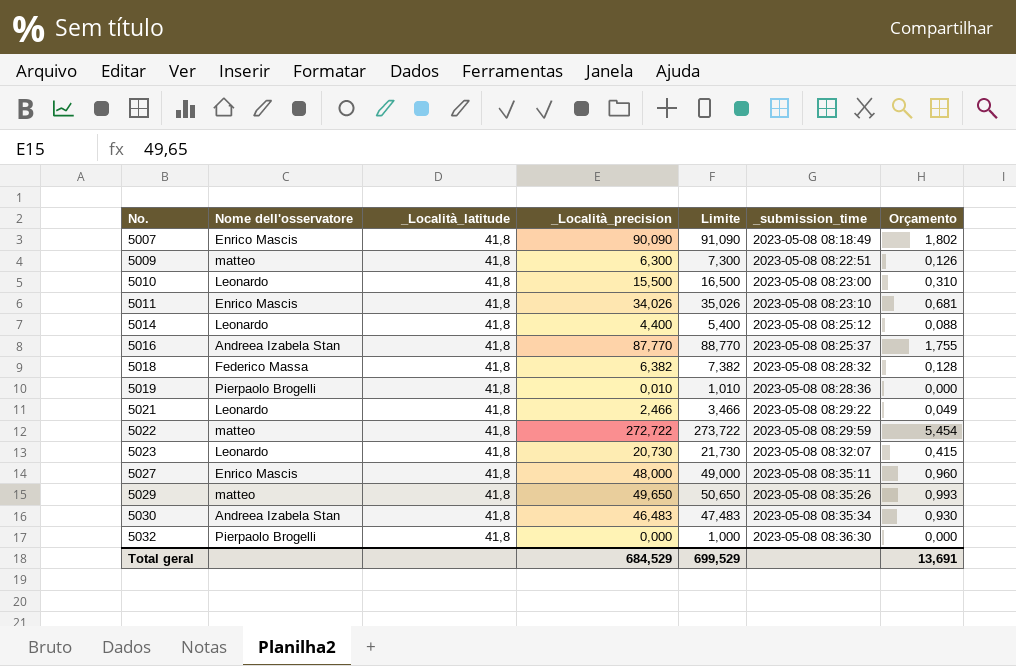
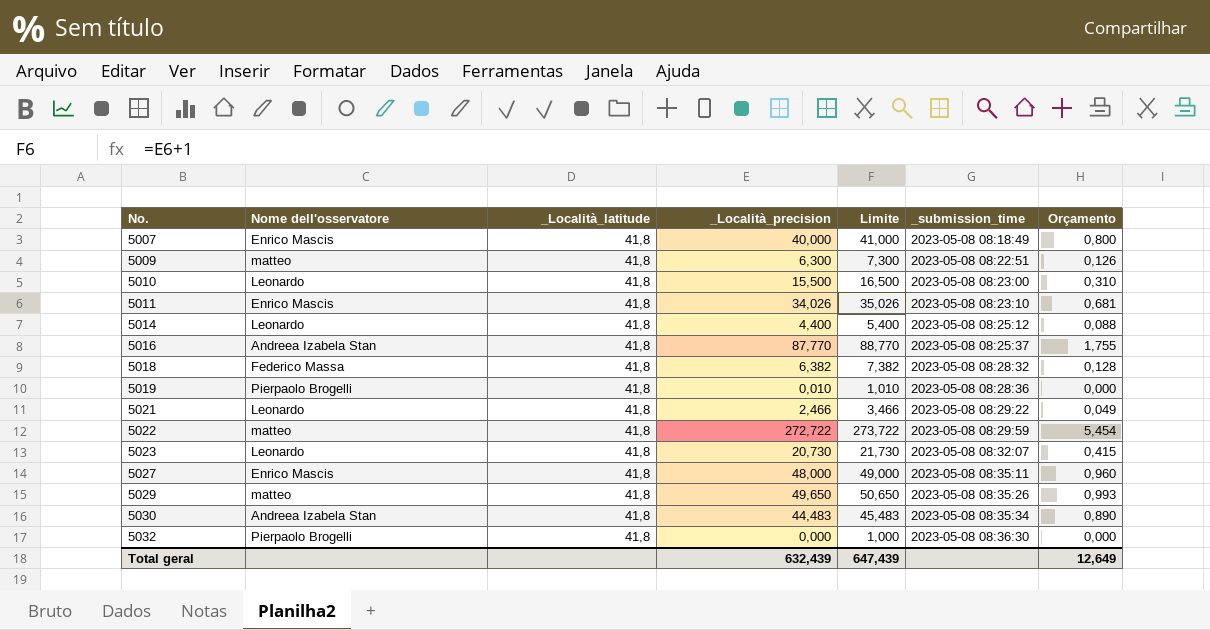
5007 | _Località_precision: 90,090 -> 40,000
5007 | Limite: 91,090 -> 41,000
5007 | Orçamento: 1,802 -> 0,800
5030 | _Località_precision: 46,483 -> 44,483
5030 | Limite: 47,483 -> 45,483
5030 | Orçamento: 0,930 -> 0,890
Total geral | _Località_precision: 684,529 -> 632,439
Total geral | Limite: 699,529 -> 647,439
Total geral | Orçamento: 13,691 -> 12,649

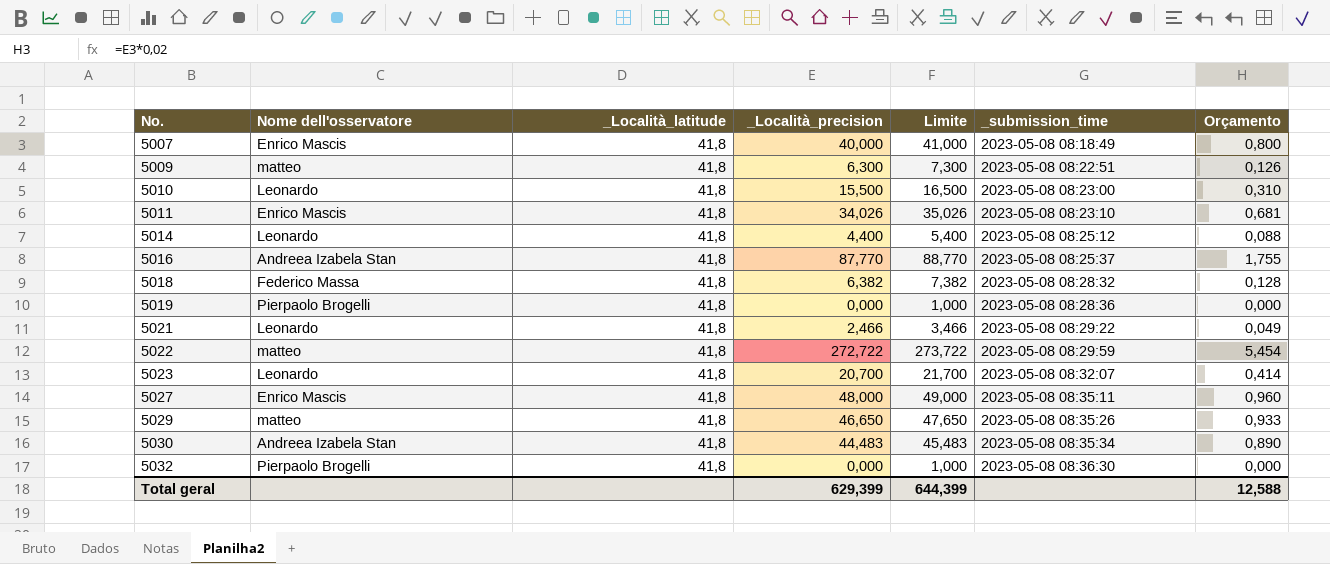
5019 | _Località_precision: 0,010 -> 0,000
5019 | Limite: 1,010 -> 1,000
5023 | _Località_precision: 20,730 -> 20,700
5023 | Limite: 21,730 -> 21,700
5023 | Orçamento: 0,415 -> 0,414
5029 | _Località_precision: 49,650 -> 46,650
5029 | Limite: 50,650 -> 47,650
5029 | Orçamento: 0,993 -> 0,933
Total geral | _Località_precision: 632,439 -> 629,399
Total geral | Limite: 647,439 -> 644,399
Total geral | Orçamento: 12,649 -> 12,588

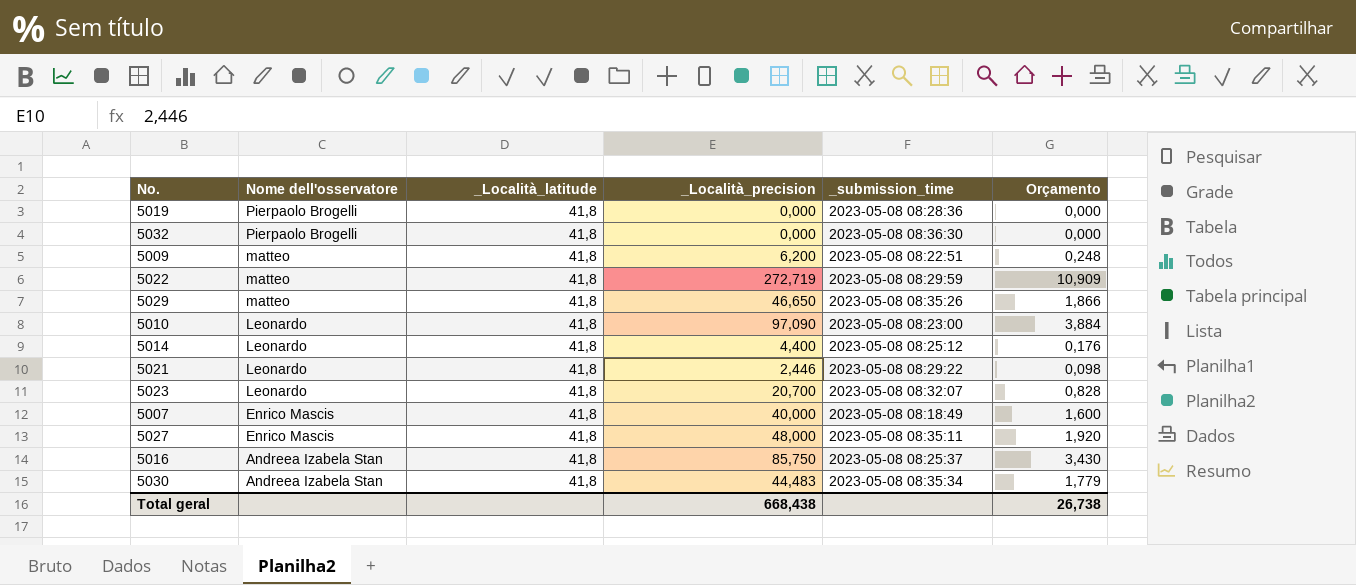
row order: No. ascending -> Nome dell'osservatore descending
column Limite | formula: [_Località_precision] + 1 -> none
column Orçamento | formula: [_Località_precision] * 0,02 -> [_Località_precision] * 0,04
row 5011: Enrico Mascis | 41,8 | 34,026 | 35,026 | 2023-05-08 08:23:10 | 0,681 -> none
row 5018: Federico Massa | 41,8 | 6,382 | 7,382 | 2023-05-08 08:28:32 | 0,128 -> none
5009 | _Località_precision: 6,300 -> 6,200
5022 | _Località_precision: 272,722 -> 272,719
5010 | _Località_precision: 15,500 -> 97,090
5021 | _Località_precision: 2,466 -> 2,446
5016 | _Località_precision: 87,770 -> 85,750
Total geral | _Località_precision: 629,399 -> 668,438
Total geral | Orçamento: 12,588 -> 26,738

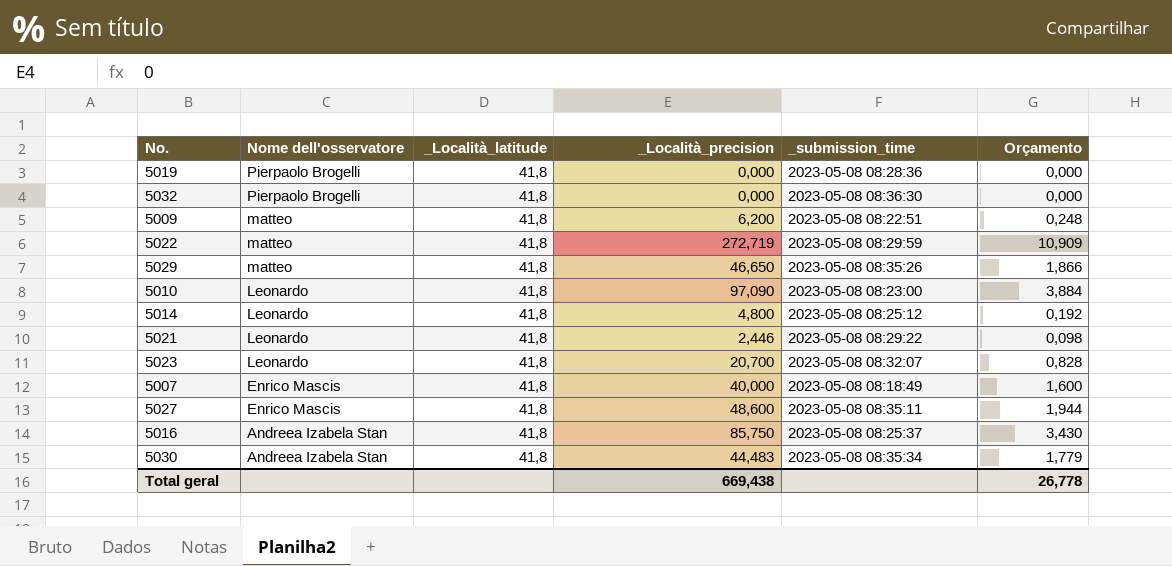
5014 | _Località_precision: 4,400 -> 4,800
5014 | Orçamento: 0,176 -> 0,192
5027 | _Località_precision: 48,000 -> 48,600
5027 | Orçamento: 1,920 -> 1,944
Total geral | _Località_precision: 668,438 -> 669,438
Total geral | Orçamento: 26,738 -> 26,778

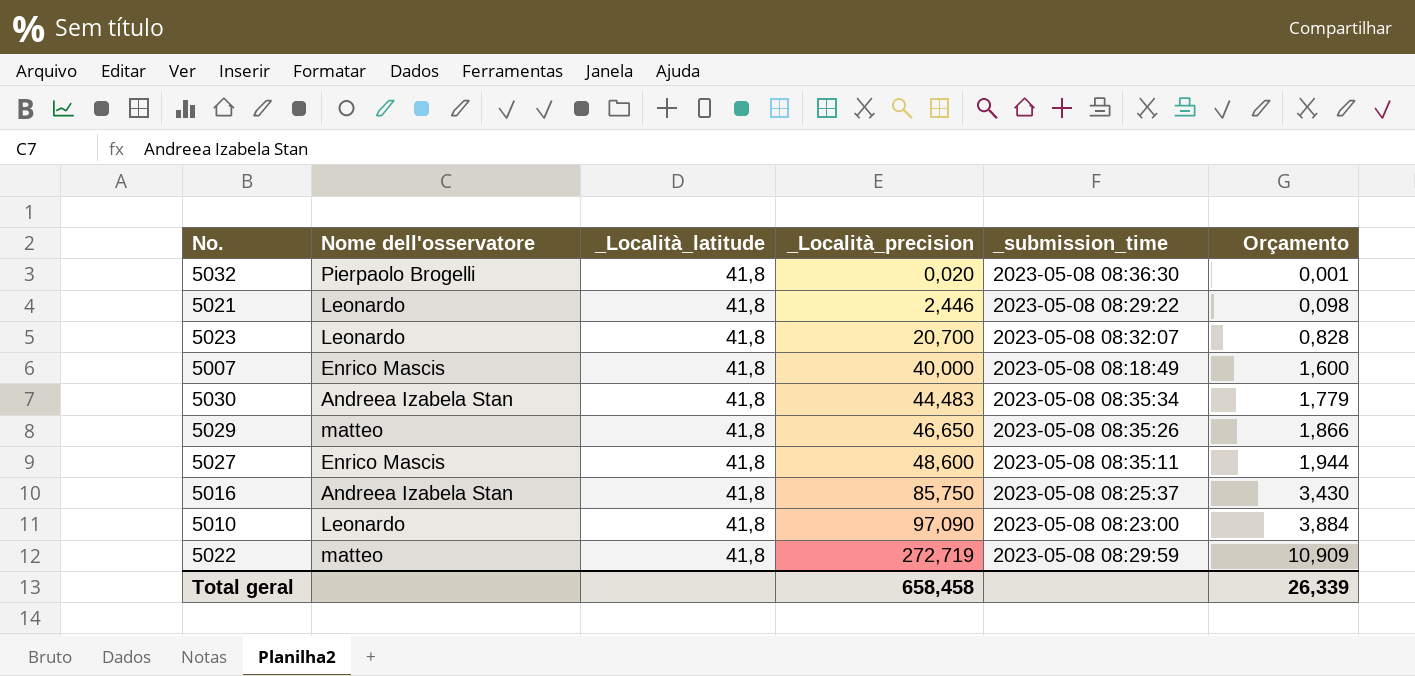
row order: Nome dell'osservatore descending -> _Località_precision ascending
row 5019: Pierpaolo Brogelli | 41,8 | 0,000 | 2023-05-08 08:28:36 | 0,000 -> none
row 5009: matteo | 41,8 | 6,200 | 2023-05-08 08:22:51 | 0,248 -> none
row 5014: Leonardo | 41,8 | 4,800 | 2023-05-08 08:25:12 | 0,192 -> none
5032 | _Località_precision: 0,000 -> 0,020
5032 | Orçamento: 0,000 -> 0,001
Total geral | _Località_precision: 669,438 -> 658,458
Total geral | Orçamento: 26,778 -> 26,339

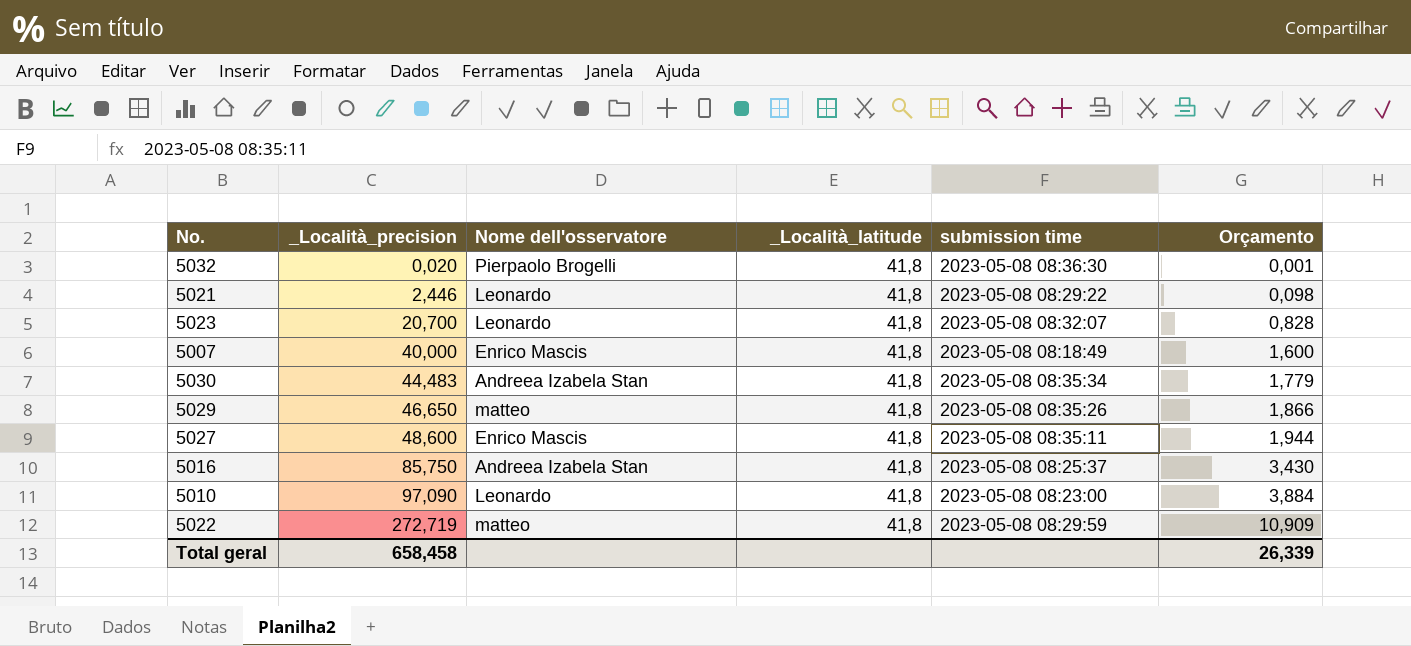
column _Località_precision | position: 4 -> 2
column name: _submission_time -> submission time

